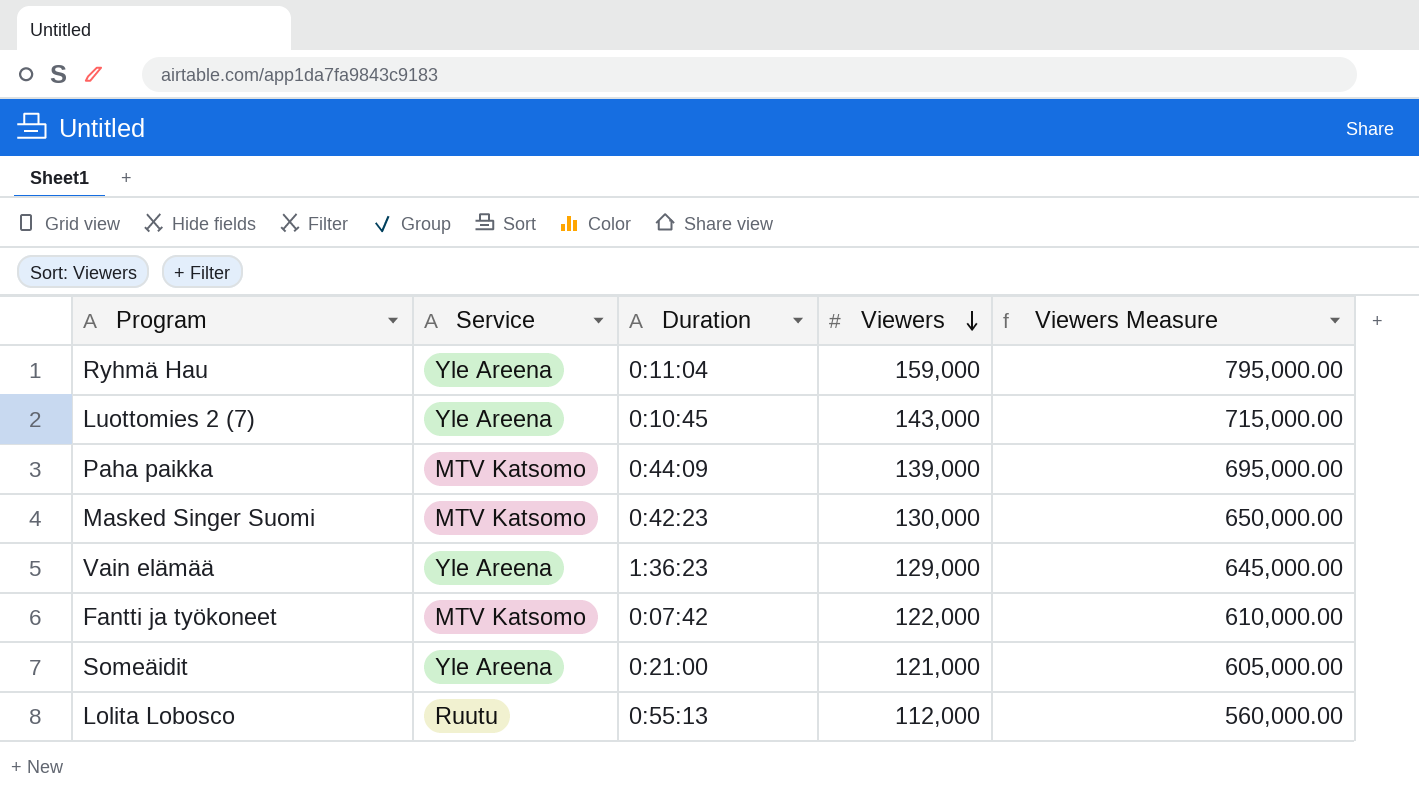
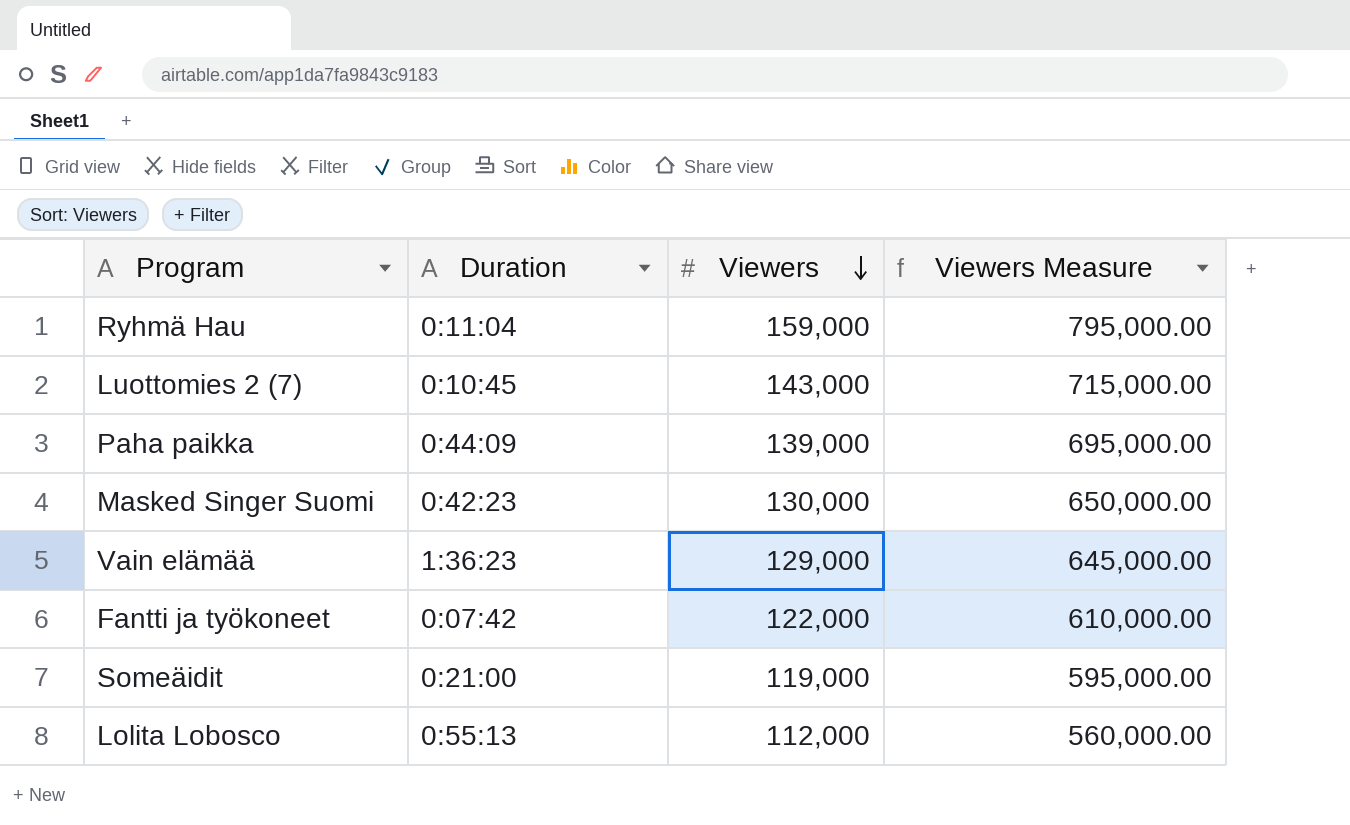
column Service | position: 2 -> none
Someäidit | Viewers: 121,000 -> 119,000
Someäidit | Viewers Measure: 605,000.00 -> 595,000.00

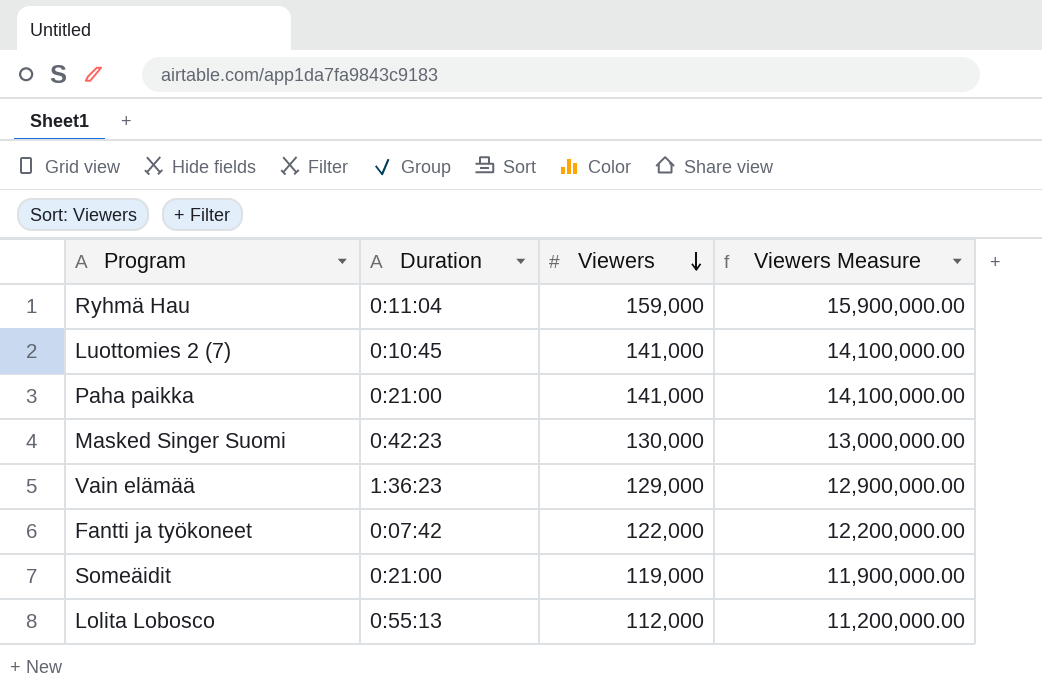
column Viewers Measure | formula: [Viewers] * 5 -> [Viewers] * 100
Luottomies 2 (7) | Viewers: 143,000 -> 141,000
Paha paikka | Duration: 0:44:09 -> 0:21:00
Paha paikka | Viewers: 139,000 -> 141,000

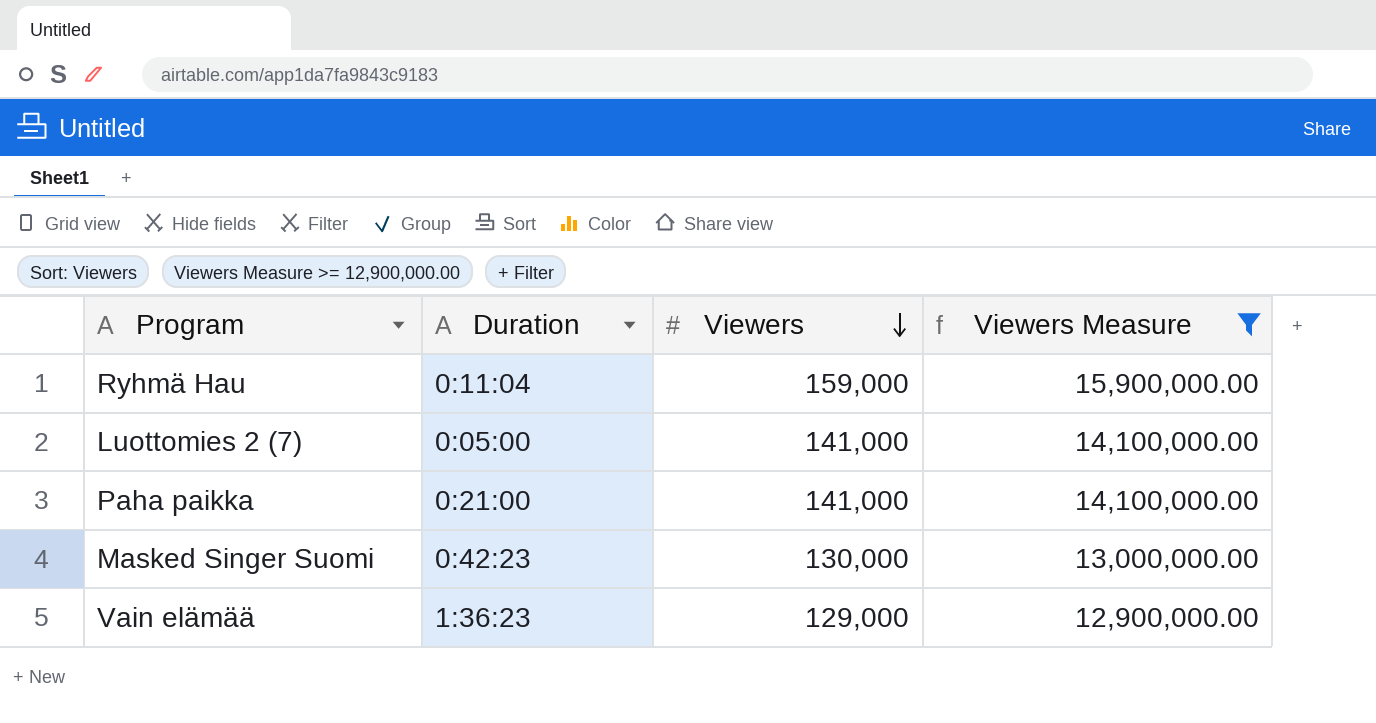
filter: none -> Viewers Measure >= 12,900,000.00
Luottomies 2 (7) | Duration: 0:10:45 -> 0:05:00

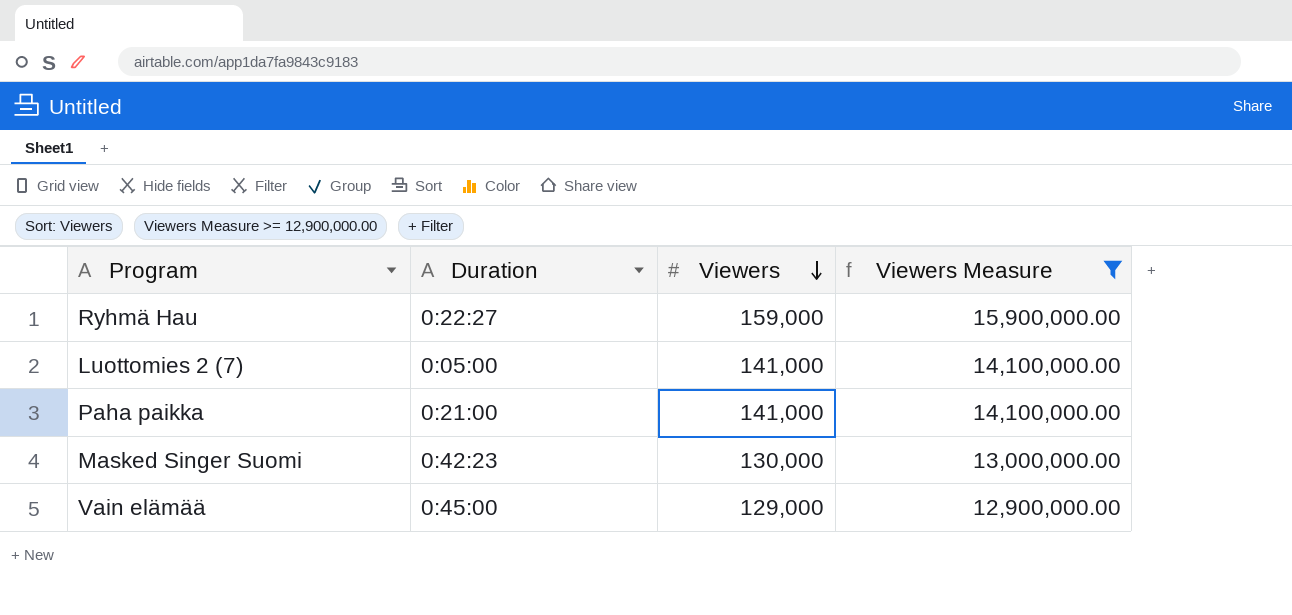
Ryhmä Hau | Duration: 0:11:04 -> 0:22:27
Vain elämää | Duration: 1:36:23 -> 0:45:00

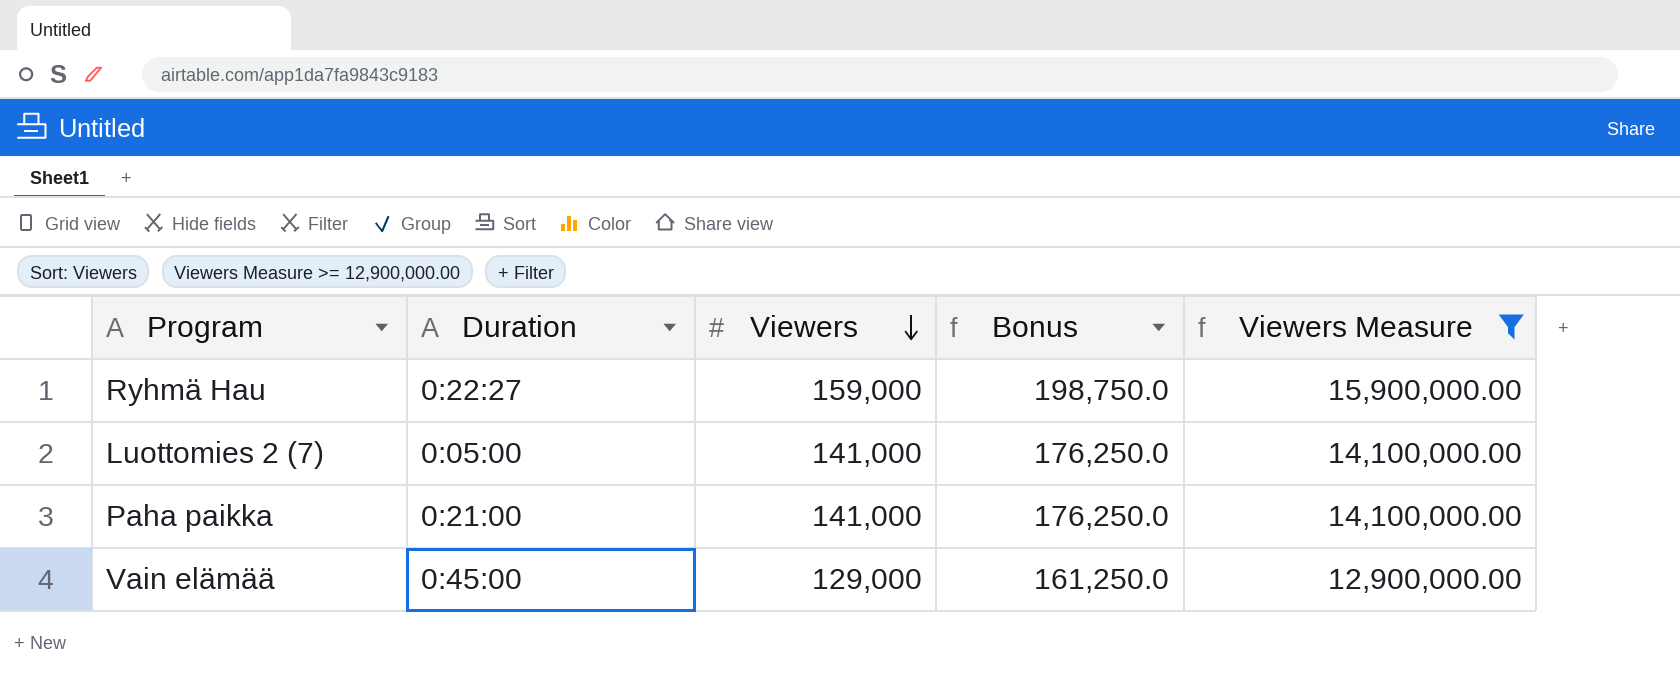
column Bonus | formula: none -> [Viewers] * 1.25
row Masked Singer Suomi: 0:42:23 | 130,000 | 13,000,000.00 -> none

